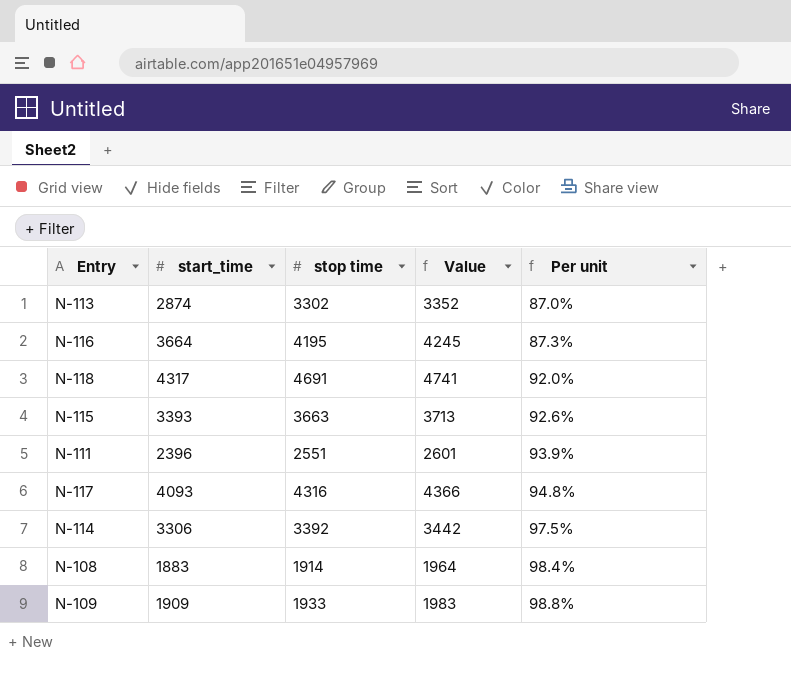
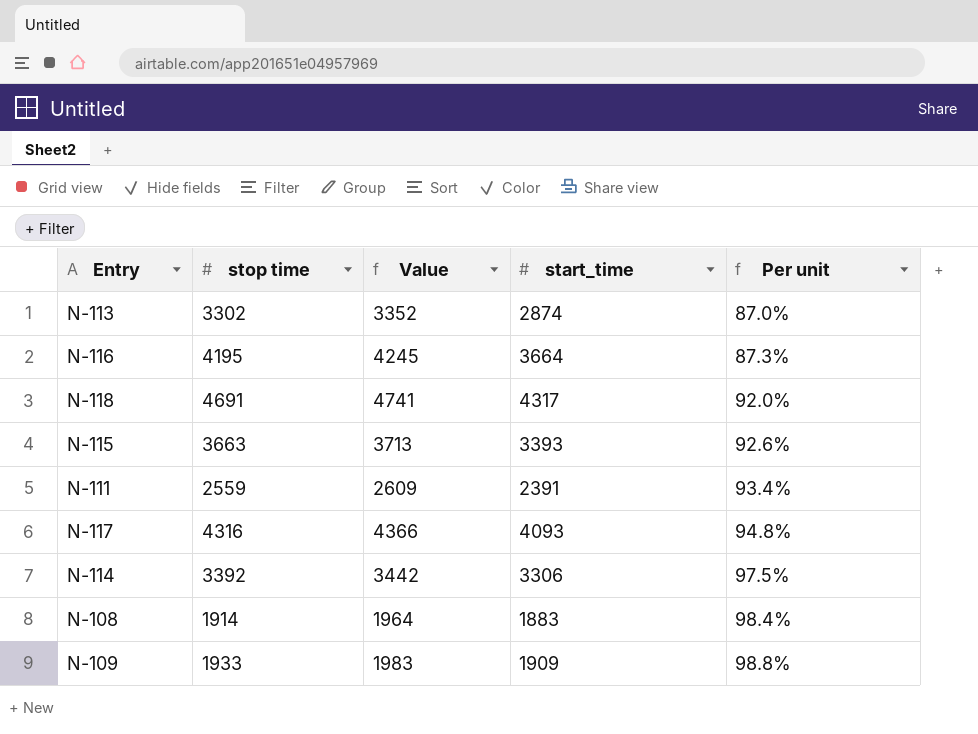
column start_time | position: 2 -> 4
N-111 | stop time: 2551 -> 2559
N-111 | Value: 2601 -> 2609
N-111 | start_time: 2396 -> 2391
N-111 | Per unit: 93.9% -> 93.4%

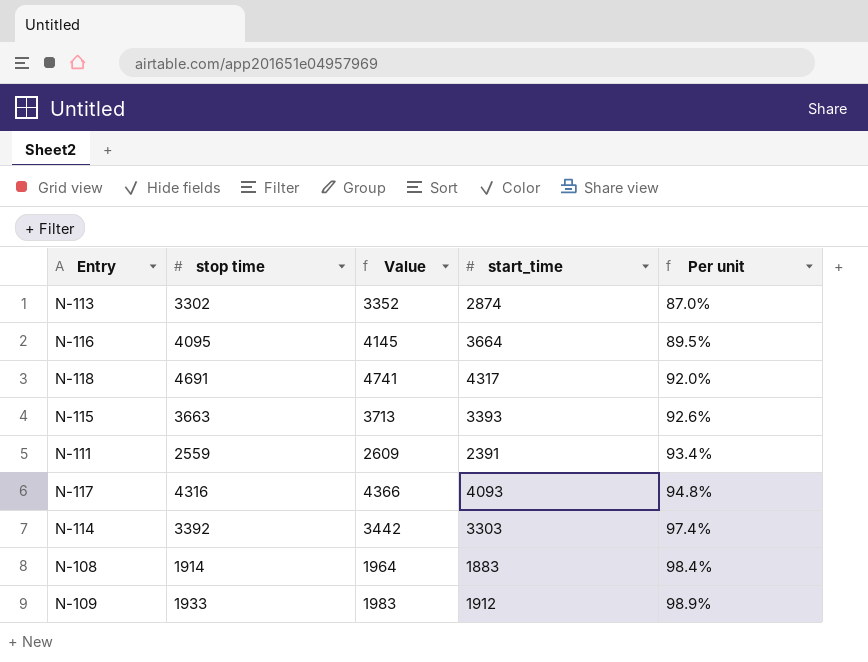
N-116 | stop time: 4195 -> 4095
N-116 | Value: 4245 -> 4145
N-116 | Per unit: 87.3% -> 89.5%
N-114 | start_time: 3306 -> 3303
N-114 | Per unit: 97.5% -> 97.4%
N-109 | start_time: 1909 -> 1912
N-109 | Per unit: 98.8% -> 98.9%

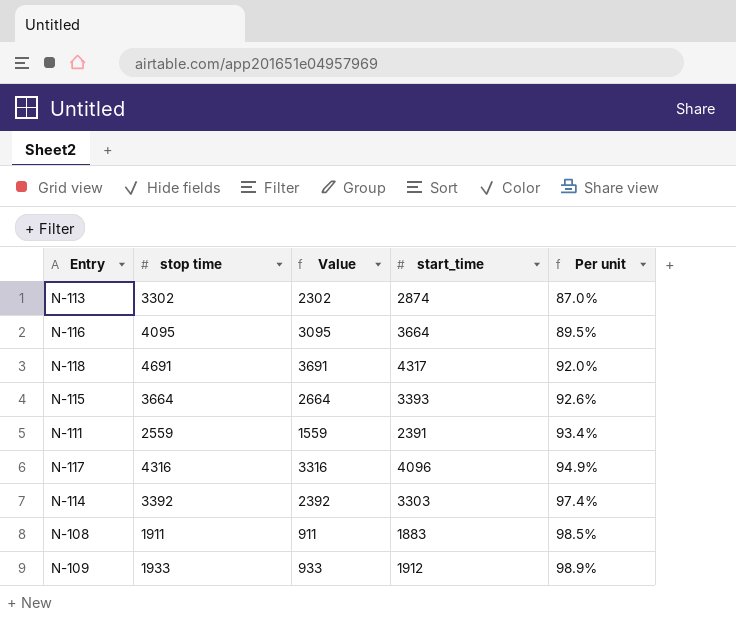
column Value | formula: [stop time] + 50 -> [stop time] - 1000
N-115 | stop time: 3663 -> 3664
N-117 | start_time: 4093 -> 4096
N-117 | Per unit: 94.8% -> 94.9%
N-108 | stop time: 1914 -> 1911
N-108 | Per unit: 98.4% -> 98.5%

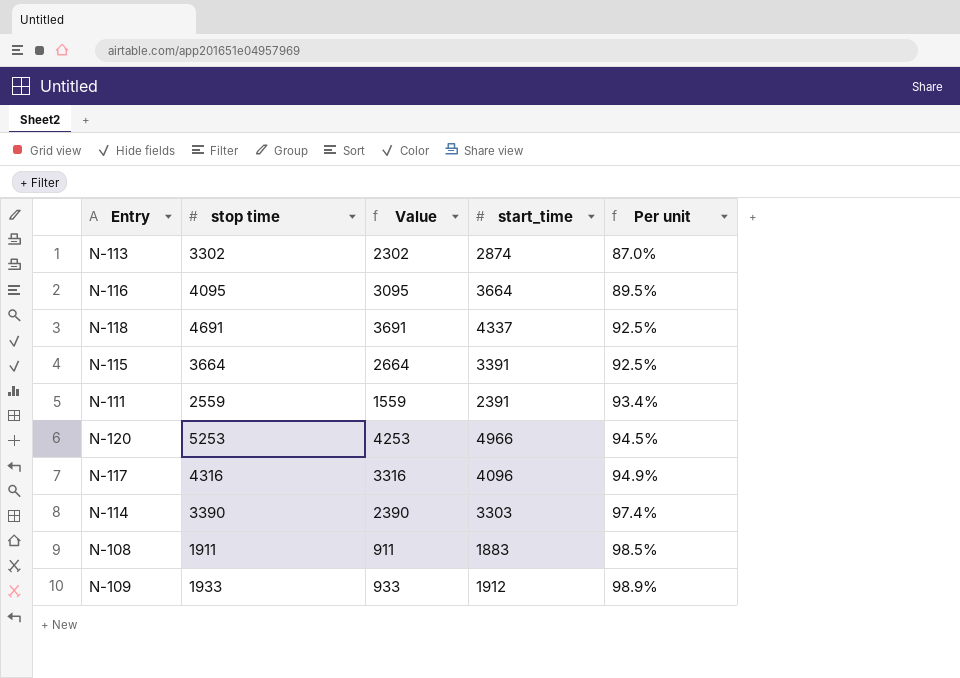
N-118 | start_time: 4317 -> 4337
N-118 | Per unit: 92.0% -> 92.5%
N-115 | start_time: 3393 -> 3391
N-115 | Per unit: 92.6% -> 92.5%
row N-120: none -> 5253 | 4253 | 4966 | 94.5%
N-114 | stop time: 3392 -> 3390
N-114 | Value: 2392 -> 2390

